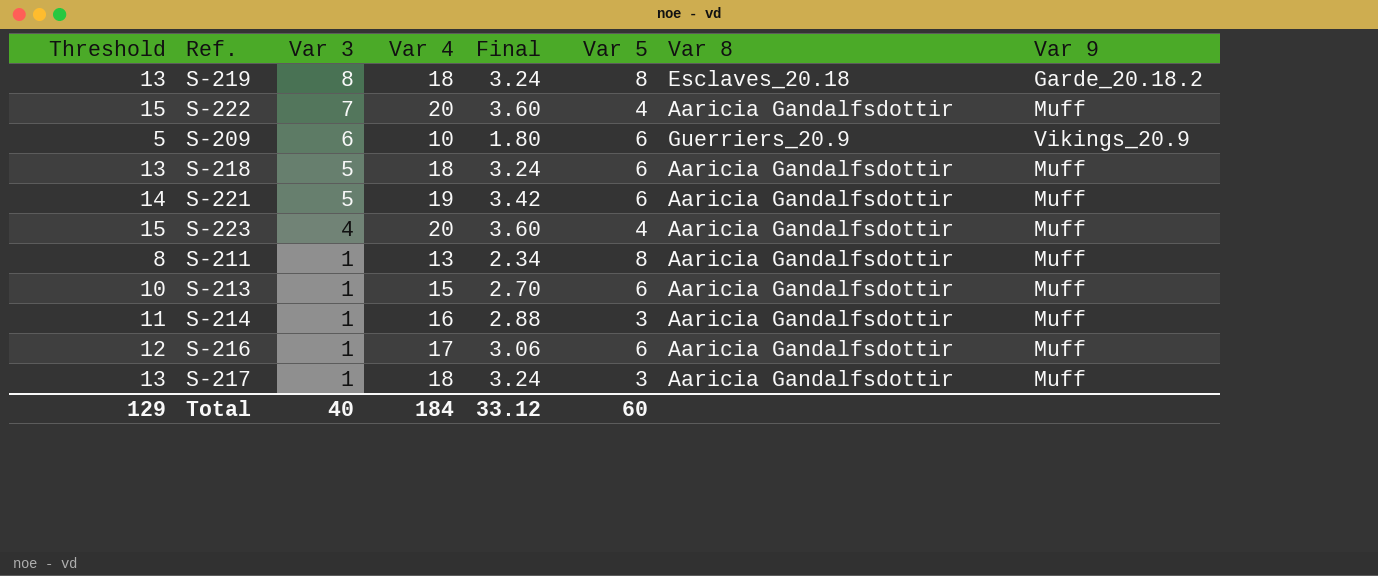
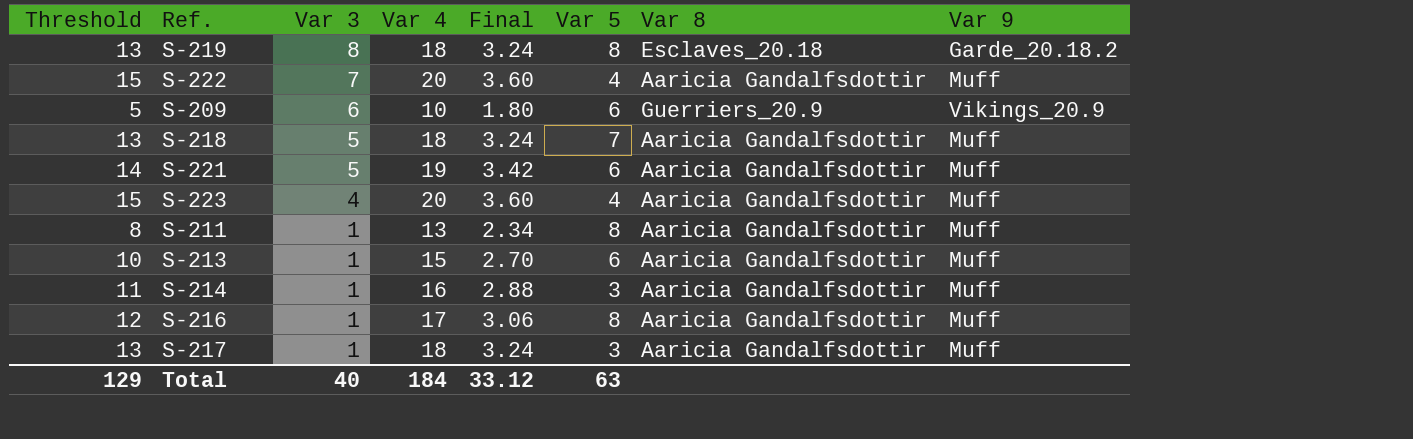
S-218 | Var 5: 6 -> 7
S-216 | Var 5: 6 -> 8
Total | Var 5: 60 -> 63

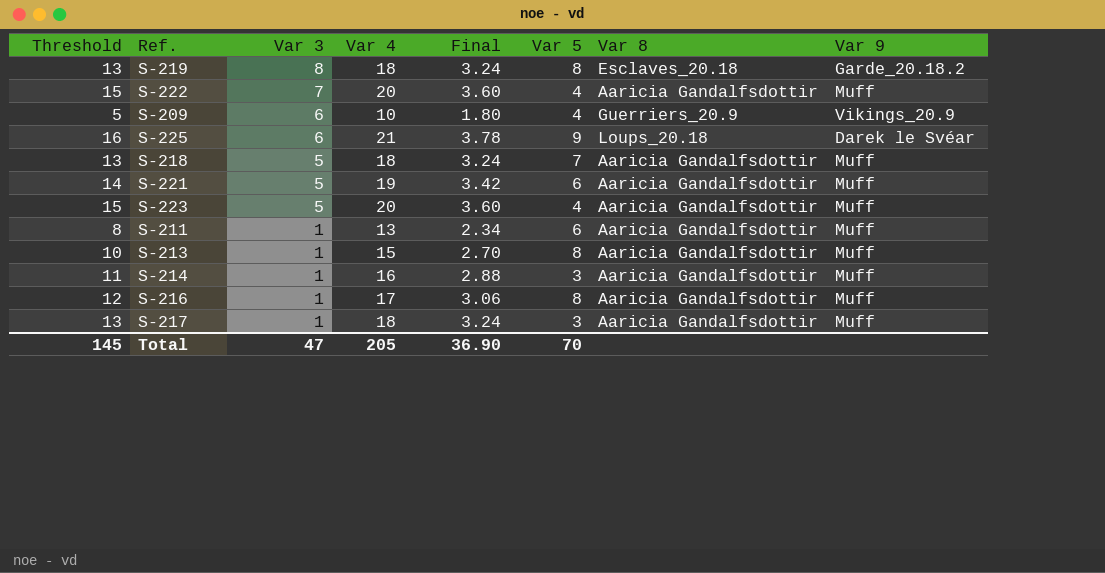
S-209 | Var 5: 6 -> 4
row S-225: none -> 16 | 6 | 21 | 3.78 | 9 | Loups_20.18 | Darek le Svéar
S-223 | Var 3: 4 -> 5
S-211 | Var 5: 8 -> 6
S-213 | Var 5: 6 -> 8
Total | Threshold: 129 -> 145
Total | Var 3: 40 -> 47
Total | Var 4: 184 -> 205
Total | Final: 33.12 -> 36.90
Total | Var 5: 63 -> 70

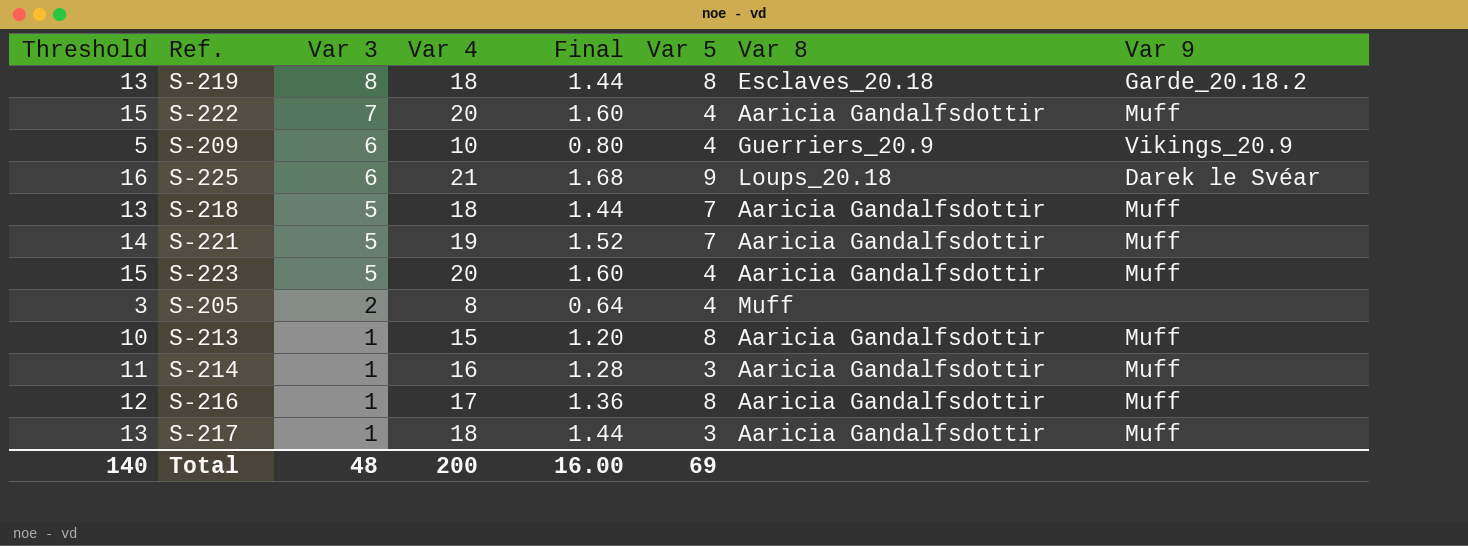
column Final | formula: [Var 4] * 0.18 -> [Var 4] * 0.08
row S-211: 8 | 1 | 13 | 2.34 | 6 | Aaricia Gandalfsdottir | Muff -> none
S-221 | Var 5: 6 -> 7
row S-205: none -> 3 | 2 | 8 | 0.64 | 4 | Muff | none
Total | Threshold: 145 -> 140
Total | Var 3: 47 -> 48
Total | Var 4: 205 -> 200
Total | Final: 36.90 -> 16.00
Total | Var 5: 70 -> 69

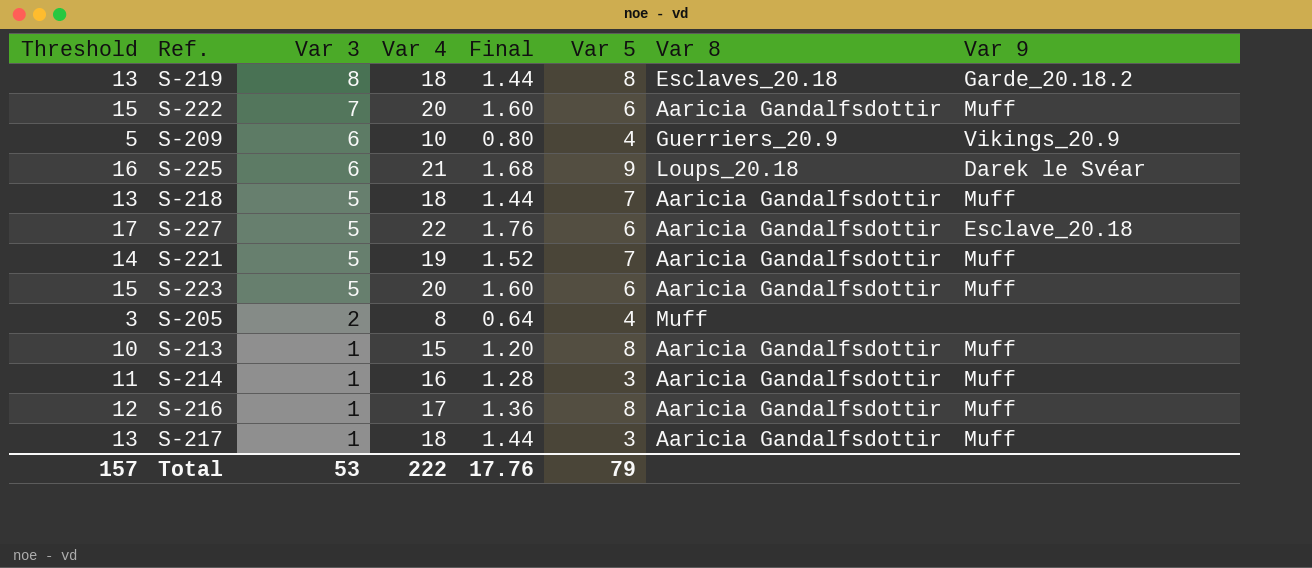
S-222 | Var 5: 4 -> 6
row S-227: none -> 17 | 5 | 22 | 1.76 | 6 | Aaricia Gandalfsdottir | Esclave_20.18
S-223 | Var 5: 4 -> 6
Total | Threshold: 140 -> 157
Total | Var 3: 48 -> 53
Total | Var 4: 200 -> 222
Total | Final: 16.00 -> 17.76
Total | Var 5: 69 -> 79

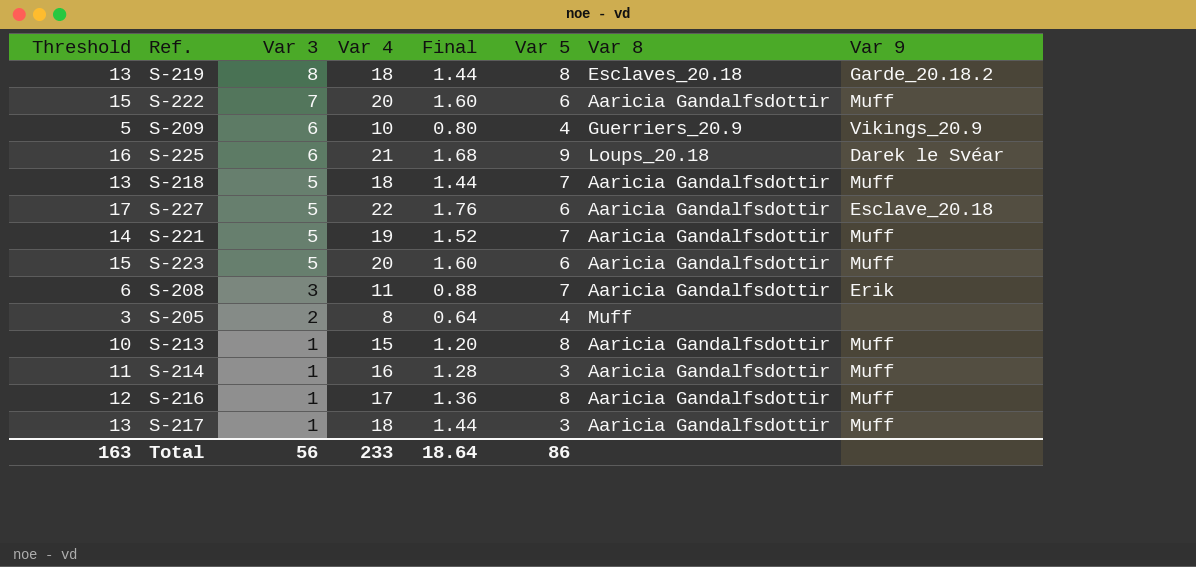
row S-208: none -> 6 | 3 | 11 | 0.88 | 7 | Aaricia Gandalfsdottir | Erik
Total | Threshold: 157 -> 163
Total | Var 3: 53 -> 56
Total | Var 4: 222 -> 233
Total | Final: 17.76 -> 18.64
Total | Var 5: 79 -> 86

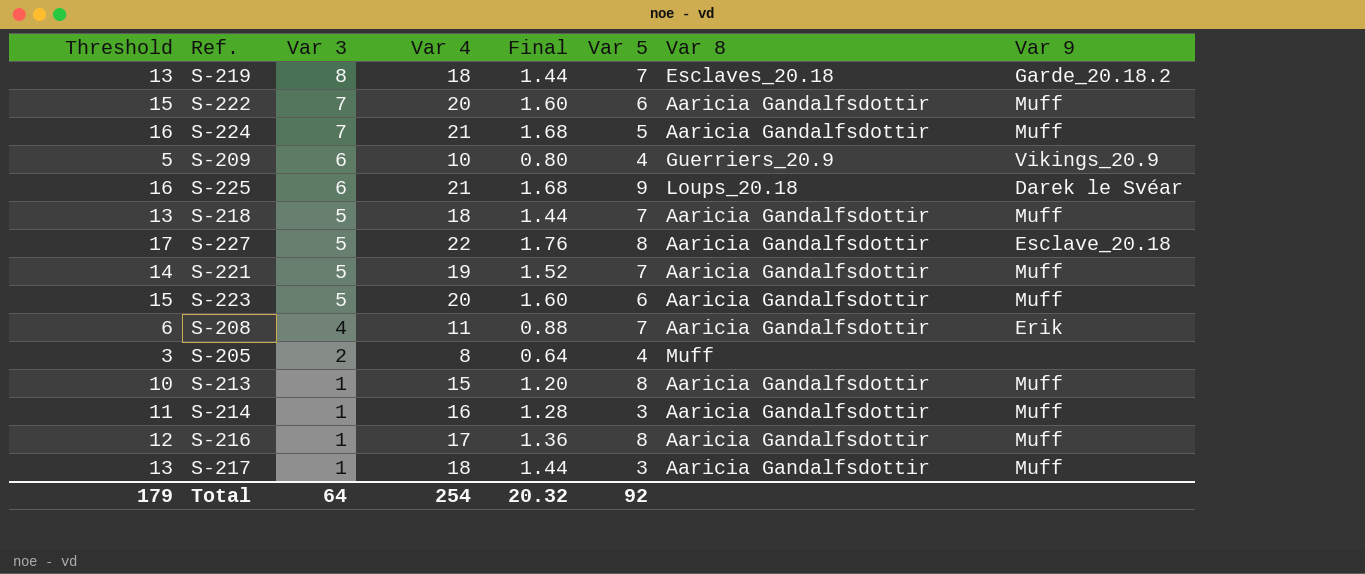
S-219 | Var 5: 8 -> 7
row S-224: none -> 16 | 7 | 21 | 1.68 | 5 | Aaricia Gandalfsdottir | Muff
S-227 | Var 5: 6 -> 8
S-208 | Var 3: 3 -> 4
Total | Threshold: 163 -> 179
Total | Var 3: 56 -> 64
Total | Var 4: 233 -> 254
Total | Final: 18.64 -> 20.32
Total | Var 5: 86 -> 92

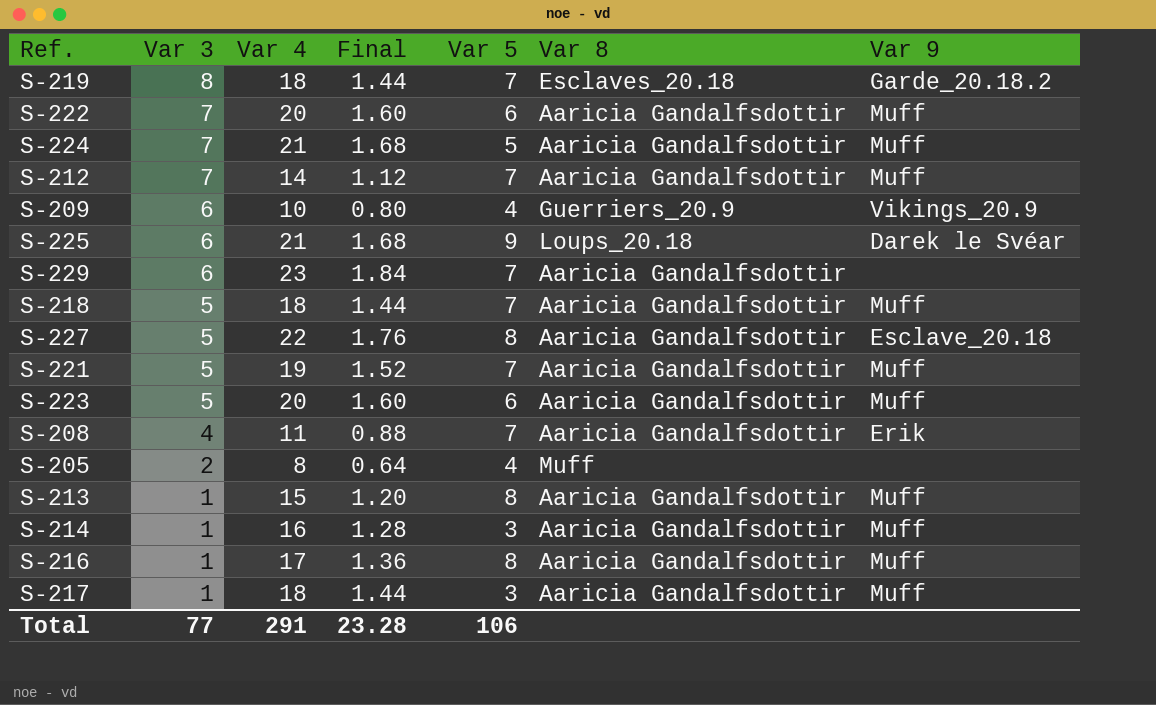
column Threshold | formula: [Var 4] - 5 -> none
row S-212: none -> 7 | 14 | 1.12 | 7 | Aaricia Gandalfsdottir | Muff
row S-229: none -> 6 | 23 | 1.84 | 7 | Aaricia Gandalfsdottir | none
Total | Var 3: 64 -> 77
Total | Var 4: 254 -> 291
Total | Final: 20.32 -> 23.28
Total | Var 5: 92 -> 106

